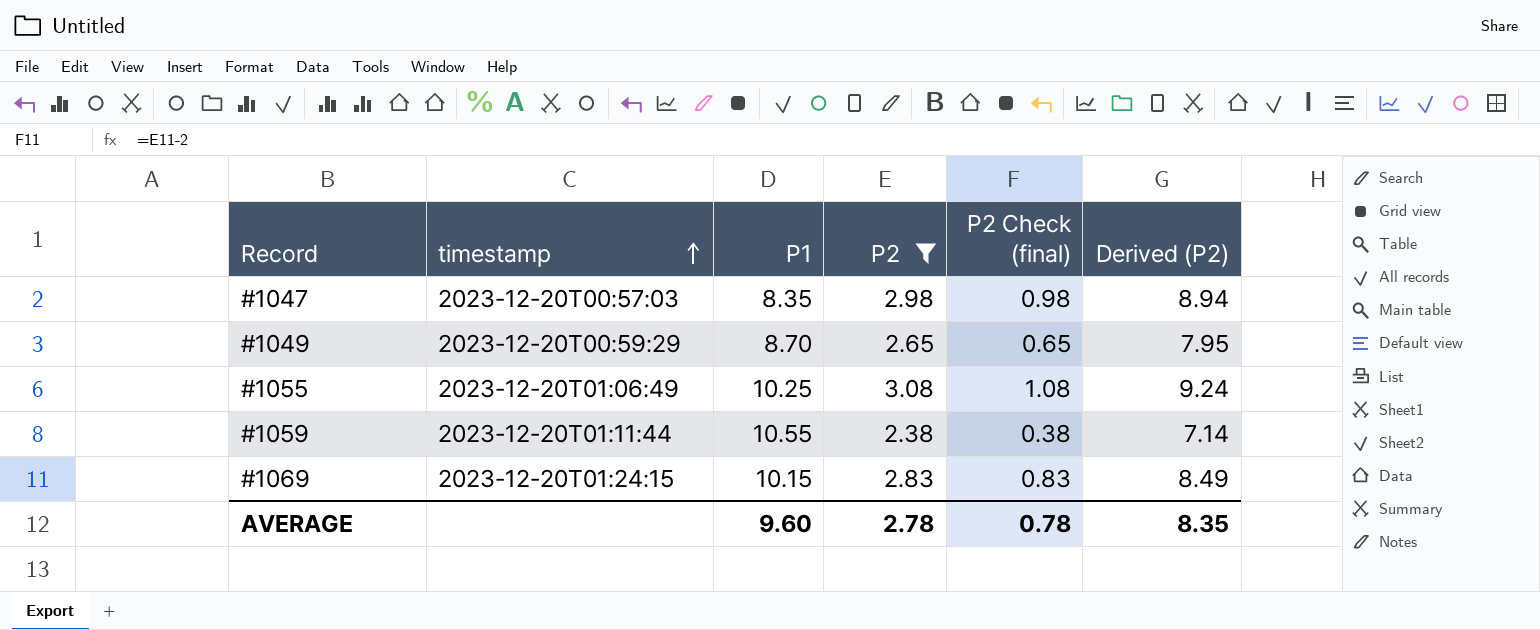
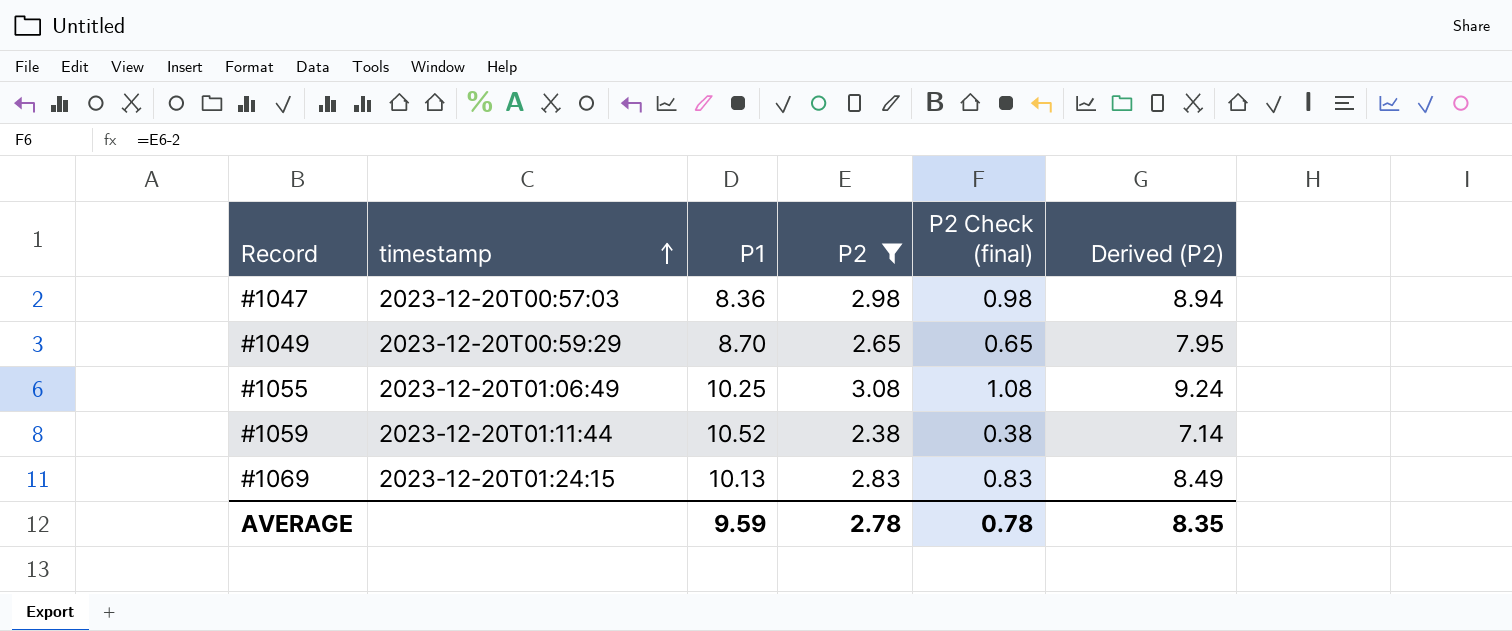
#1047 | P1: 8.35 -> 8.36
#1059 | P1: 10.55 -> 10.52
#1069 | P1: 10.15 -> 10.13
AVERAGE | P1: 9.60 -> 9.59

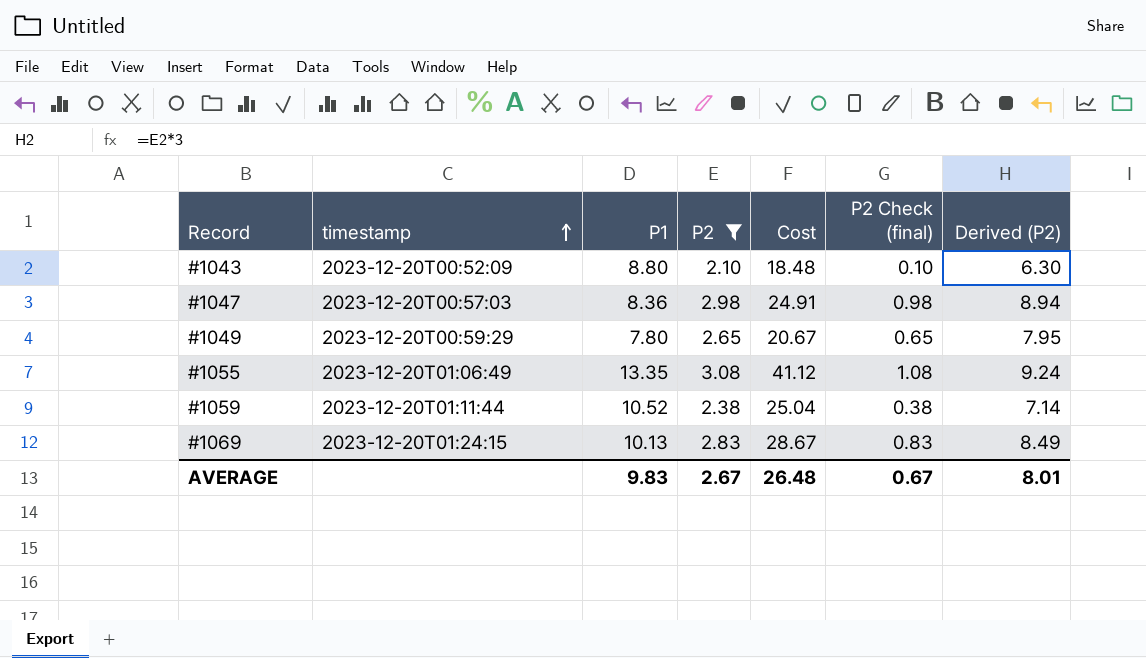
column Cost | formula: none -> [P1] * [P2]
row #1043: none -> 2023-12-20T00:52:09 | 8.80 | 2.10 | 18.48 | 0.10 | 6.30
#1049 | P1: 8.70 -> 7.80
#1055 | P1: 10.25 -> 13.35
AVERAGE | P1: 9.59 -> 9.83
AVERAGE | P2: 2.78 -> 2.67
AVERAGE | P2 Check (final): 0.78 -> 0.67
AVERAGE | Derived (P2): 8.35 -> 8.01

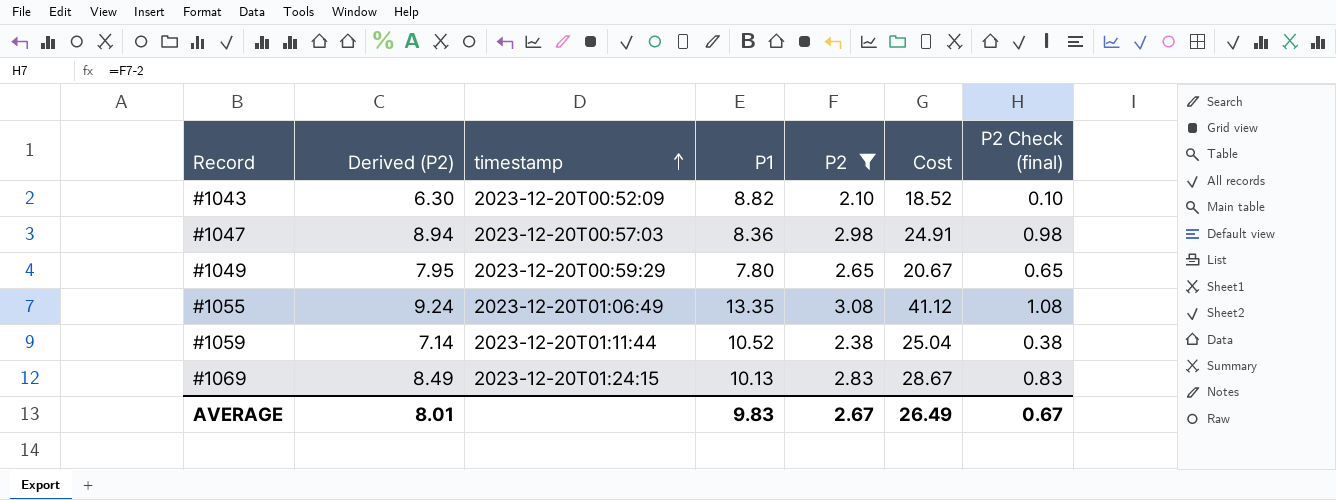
column Derived (P2) | position: 7 -> 2
#1043 | P1: 8.80 -> 8.82
#1043 | Cost: 18.48 -> 18.52
AVERAGE | Cost: 26.48 -> 26.49

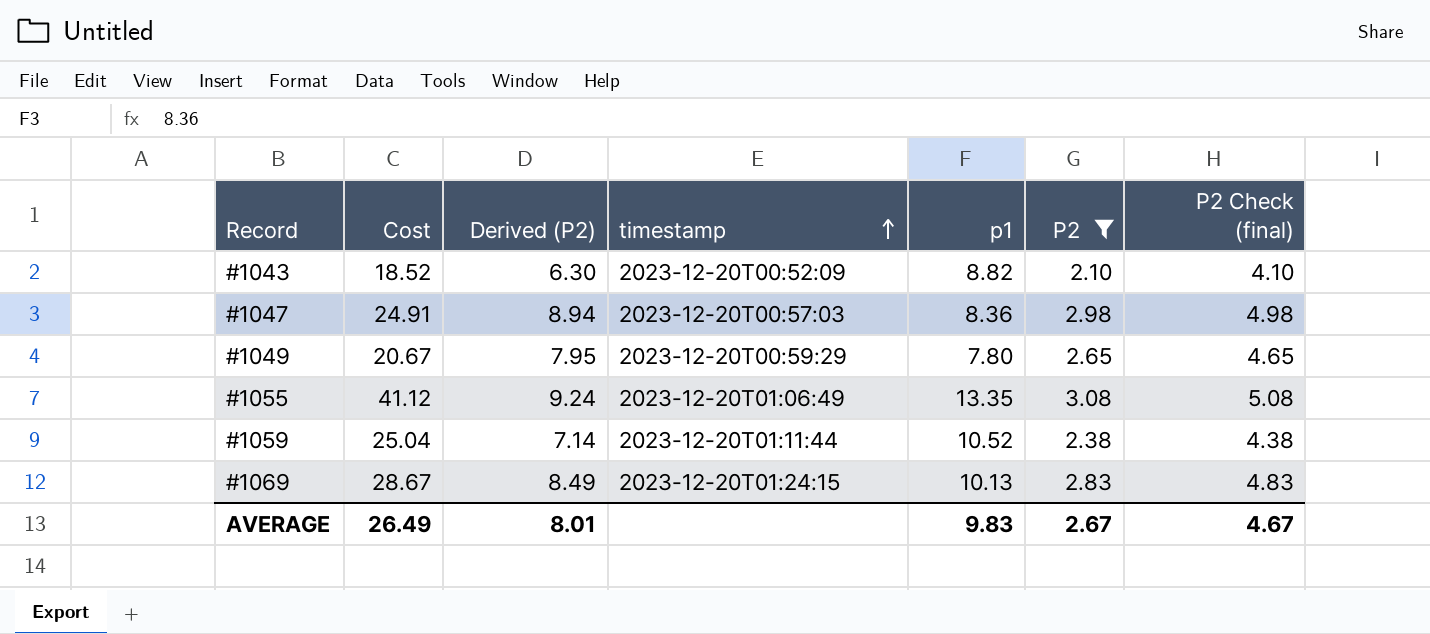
column Cost | position: 6 -> 2
column name: P1 -> p1
column P2 Check (final) | formula: [P2] - 2 -> [P2] + 2
AVERAGE | P2 Check (final): 0.67 -> 4.67

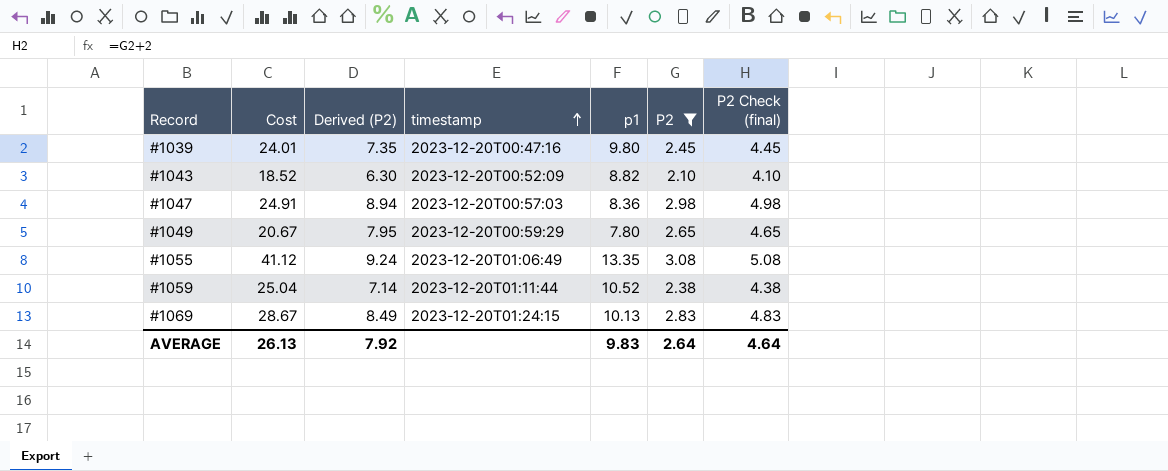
row #1039: none -> 24.01 | 7.35 | 2023-12-20T00:47:16 | 9.80 | 2.45 | 4.45
AVERAGE | Cost: 26.49 -> 26.13
AVERAGE | Derived (P2): 8.01 -> 7.92
AVERAGE | P2: 2.67 -> 2.64
AVERAGE | P2 Check (final): 4.67 -> 4.64

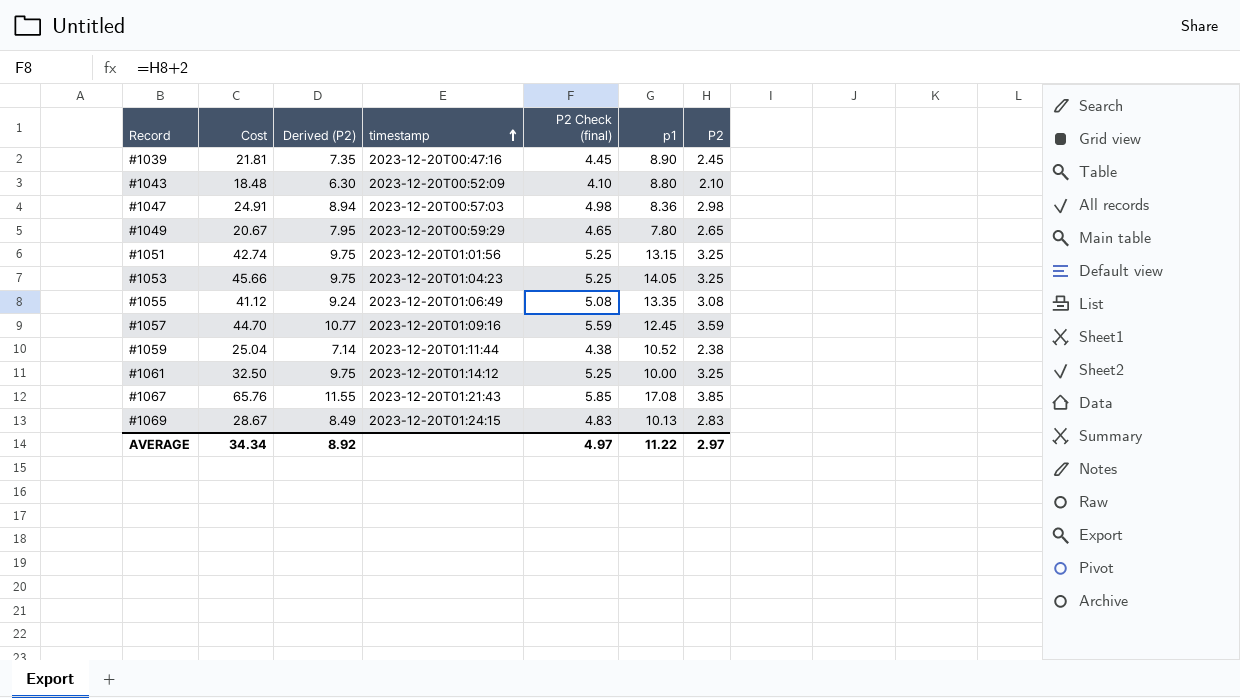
filter: P2 <= 3.08 -> none
column P2 Check (final) | position: 7 -> 5
#1039 | Cost: 24.01 -> 21.81
#1039 | p1: 9.80 -> 8.90
#1043 | Cost: 18.52 -> 18.48
#1043 | p1: 8.82 -> 8.80
AVERAGE | Cost: 26.13 -> 34.34
AVERAGE | Derived (P2): 7.92 -> 8.92
AVERAGE | P2 Check (final): 4.64 -> 4.97
AVERAGE | p1: 9.83 -> 11.22
AVERAGE | P2: 2.64 -> 2.97

